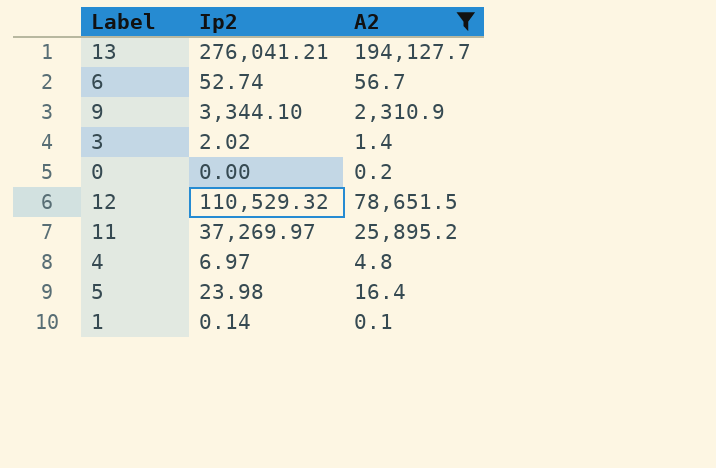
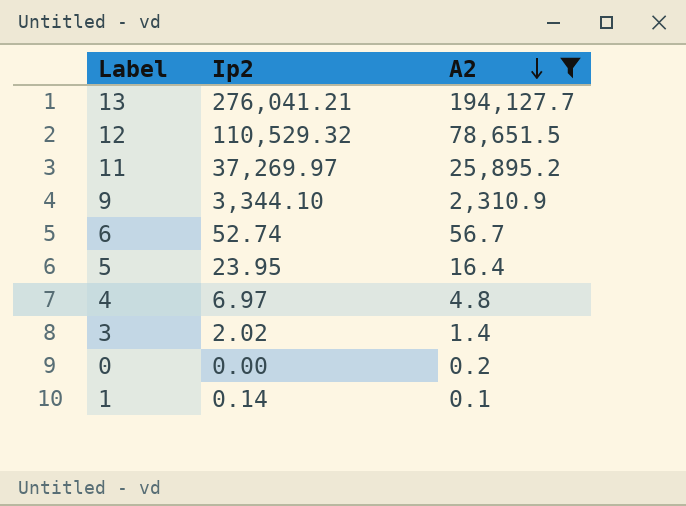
row order: none -> A2 descending
5 | Ip2: 23.98 -> 23.95

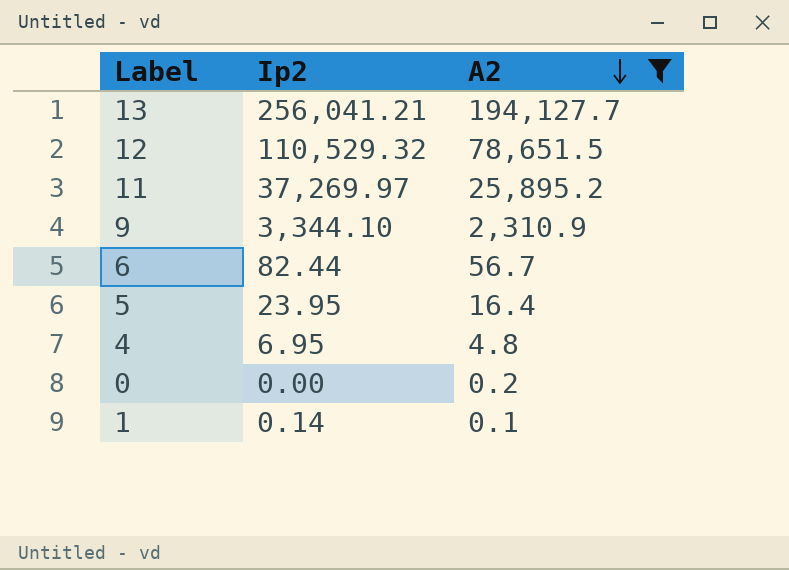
row 3: 2.02 | 1.4 -> none
13 | Ip2: 276,041.21 -> 256,041.21
6 | Ip2: 52.74 -> 82.44
4 | Ip2: 6.97 -> 6.95

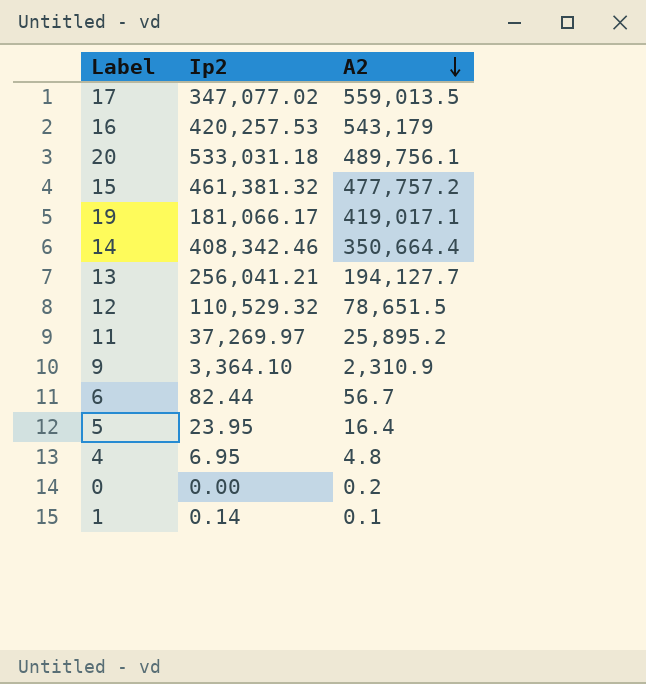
filter: A2 <= 194,127.7 -> none
9 | Ip2: 3,344.10 -> 3,364.10

